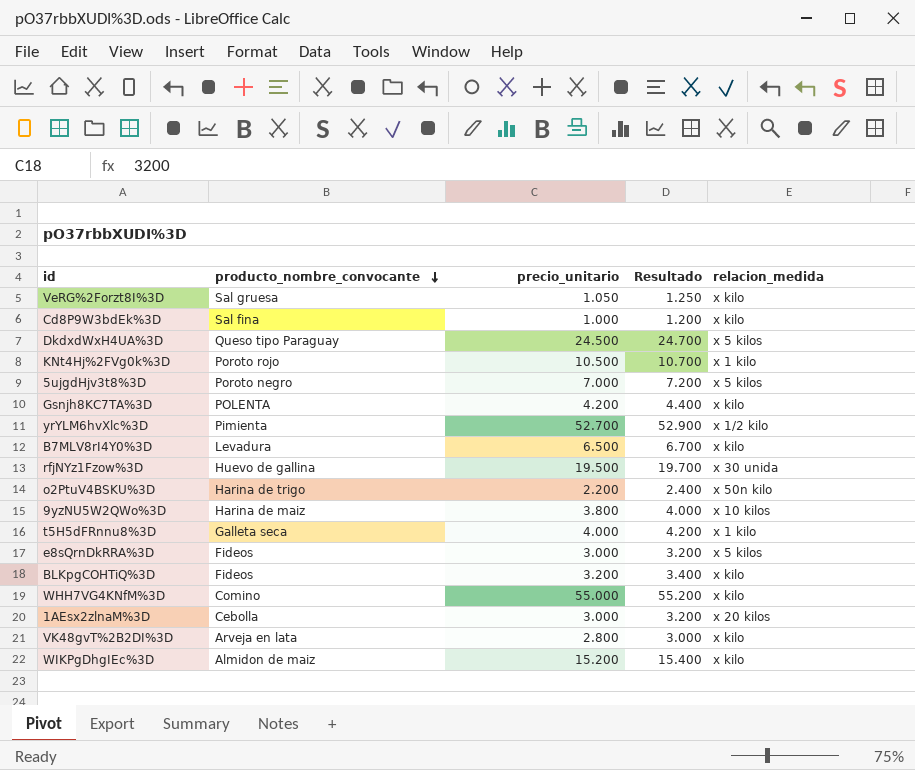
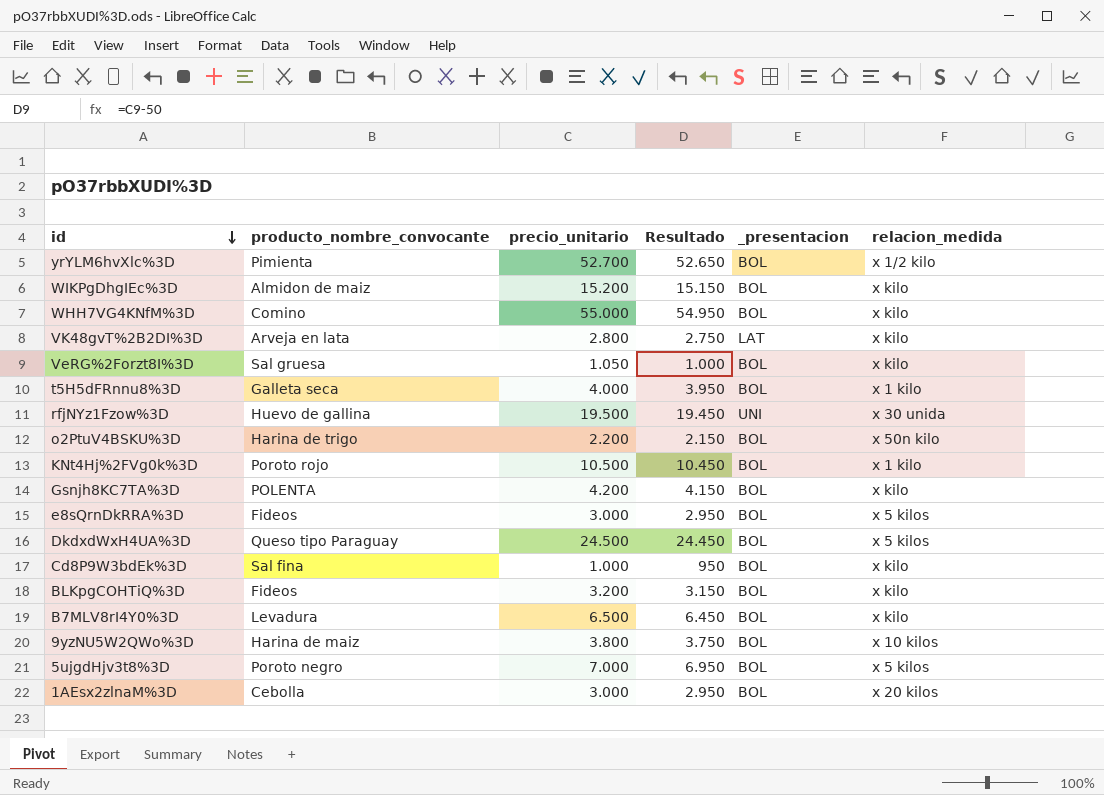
row order: producto_nombre_convocante descending -> id descending
column Resultado | formula: [precio_unitario] + 200 -> [precio_unitario] - 50
column _presentacion | position: none -> 5

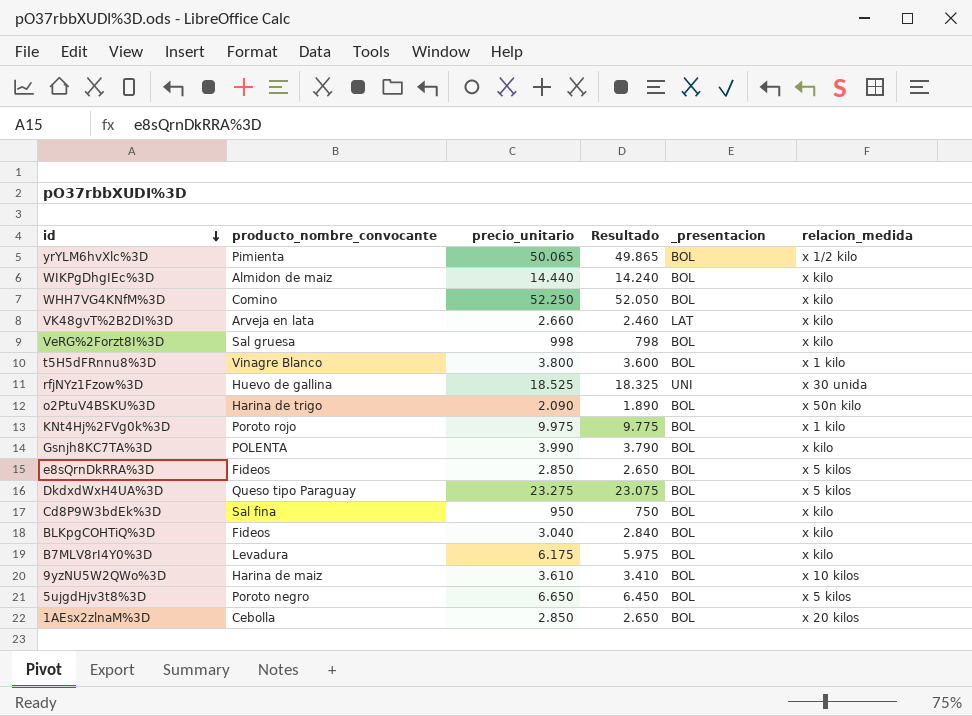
column Resultado | formula: [precio_unitario] - 50 -> [precio_unitario] - 200
yrYLM6hvXlc%3D | precio_unitario: 52.700 -> 50.065
WIKPgDhgIEc%3D | precio_unitario: 15.200 -> 14.440
WHH7VG4KNfM%3D | precio_unitario: 55.000 -> 52.250
VK48gvT%2B2DI%3D | precio_unitario: 2.800 -> 2.660
VeRG%2Forzt8I%3D | precio_unitario: 1.050 -> 998
t5H5dFRnnu8%3D | producto_nombre_convocante: Galleta seca -> Vinagre Blanco
t5H5dFRnnu8%3D | precio_unitario: 4.000 -> 3.800
rfjNYz1Fzow%3D | precio_unitario: 19.500 -> 18.525
o2PtuV4BSKU%3D | precio_unitario: 2.200 -> 2.090
KNt4Hj%2FVg0k%3D | precio_unitario: 10.500 -> 9.975
Gsnjh8KC7TA%3D | precio_unitario: 4.200 -> 3.990
e8sQrnDkRRA%3D | precio_unitario: 3.000 -> 2.850
DkdxdWxH4UA%3D | precio_unitario: 24.500 -> 23.275
Cd8P9W3bdEk%3D | precio_unitario: 1.000 -> 950
BLKpgCOHTiQ%3D | precio_unitario: 3.200 -> 3.040
B7MLV8rI4Y0%3D | precio_unitario: 6.500 -> 6.175
9yzNU5W2QWo%3D | precio_unitario: 3.800 -> 3.610
5ujgdHjv3t8%3D | precio_unitario: 7.000 -> 6.650
1AEsx2zlnaM%3D | precio_unitario: 3.000 -> 2.850

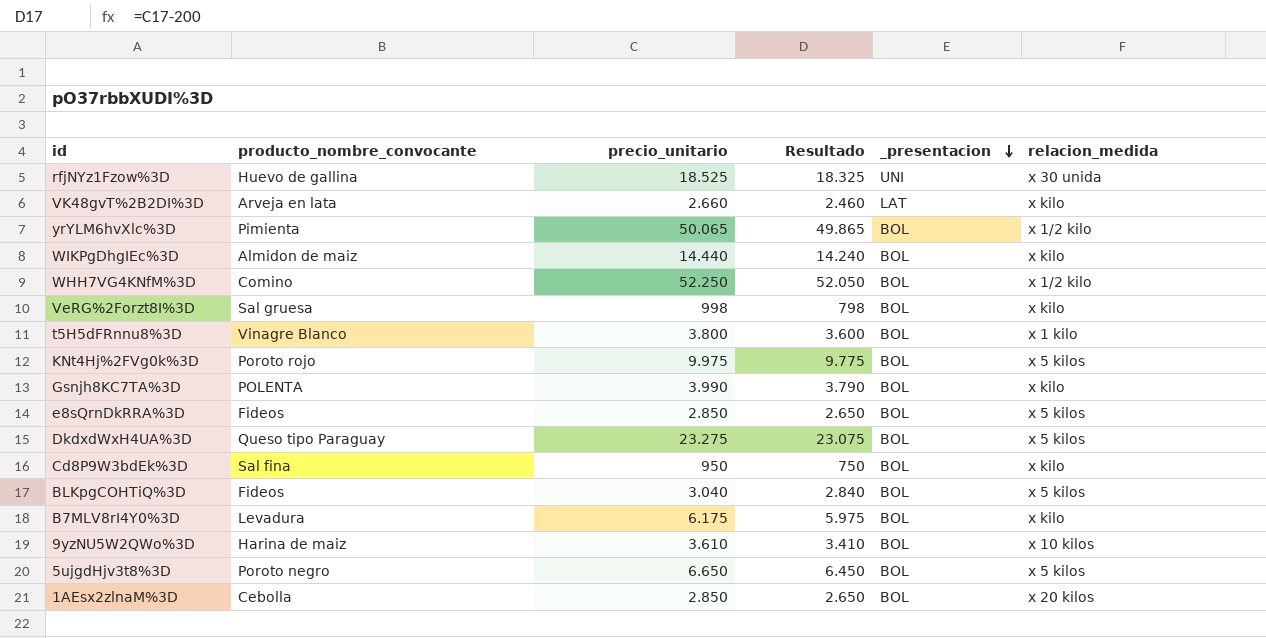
row order: id descending -> _presentacion descending
row o2PtuV4BSKU%3D: Harina de trigo | 2.090 | 1.890 | BOL | x 50n kilo -> none
WHH7VG4KNfM%3D | relacion_medida: x kilo -> x 1/2 kilo
KNt4Hj%2FVg0k%3D | relacion_medida: x 1 kilo -> x 5 kilos
BLKpgCOHTiQ%3D | relacion_medida: x kilo -> x 5 kilos

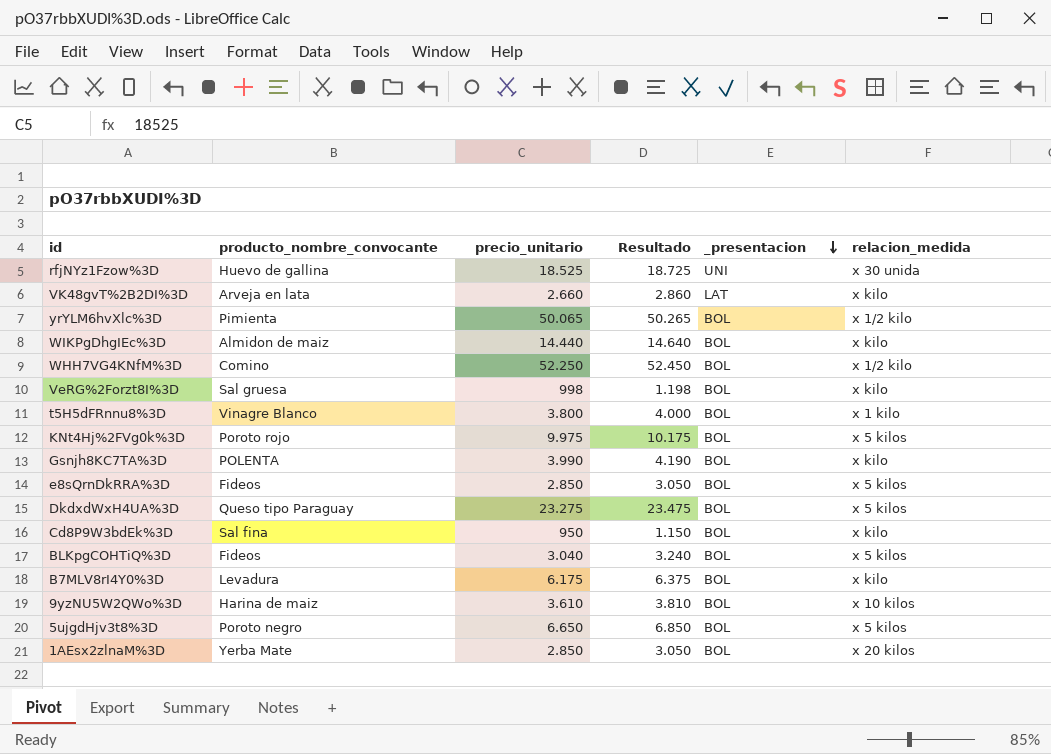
column Resultado | formula: [precio_unitario] - 200 -> [precio_unitario] + 200
1AEsx2zlnaM%3D | producto_nombre_convocante: Cebolla -> Yerba Mate

